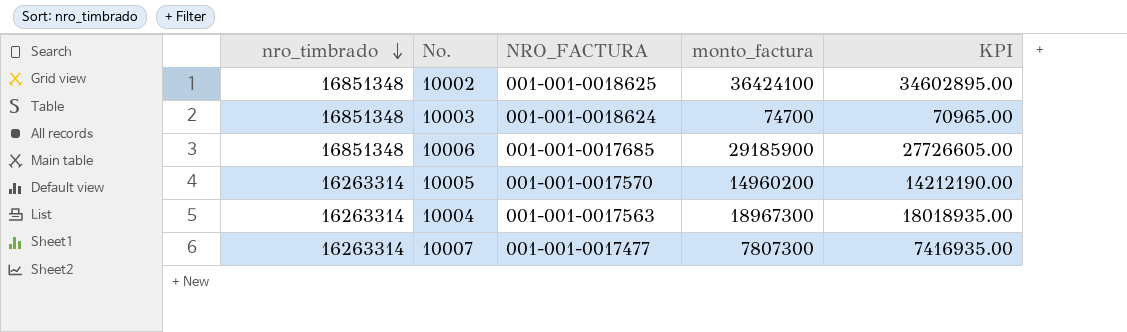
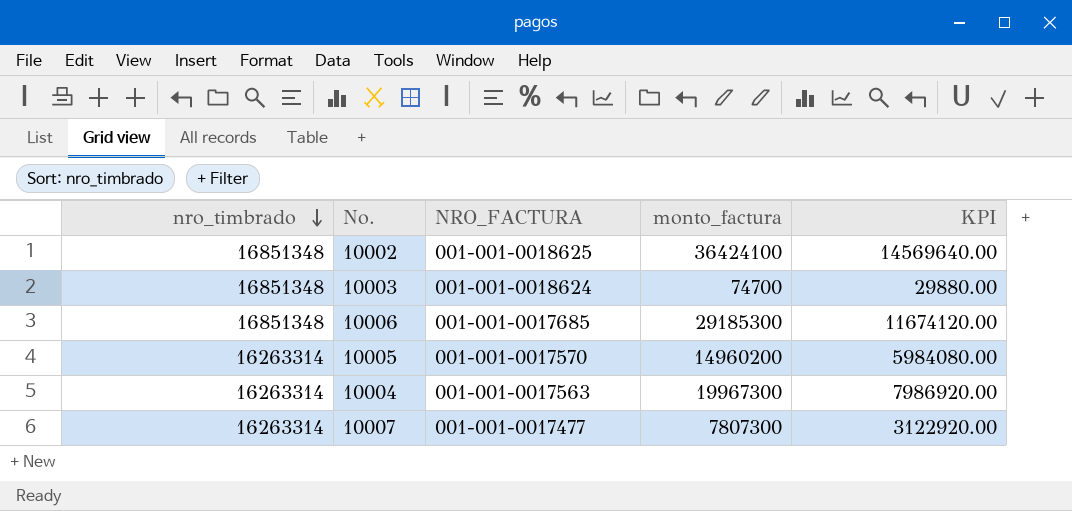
column KPI | formula: [monto_factura] * 0.95 -> [monto_factura] * 0.4
10006 | monto_factura: 29185900 -> 29185300
10004 | monto_factura: 18967300 -> 19967300

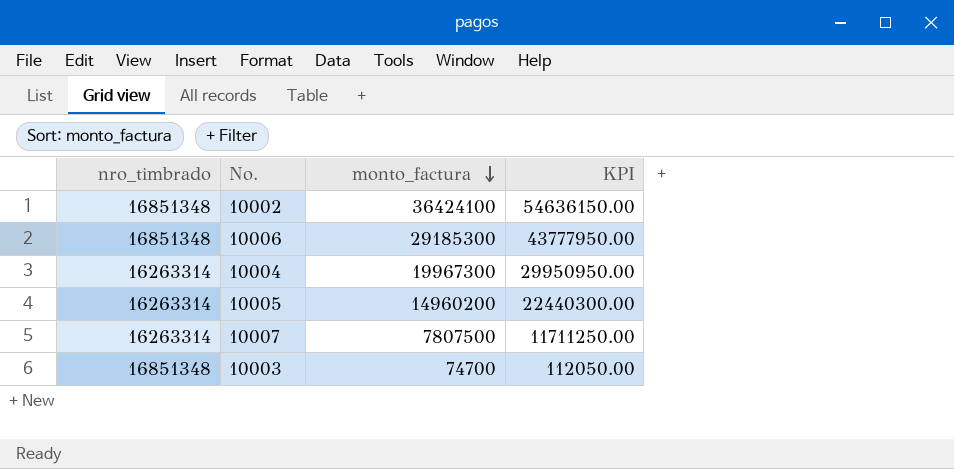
row order: nro_timbrado descending -> monto_factura descending
column NRO_FACTURA | position: 3 -> none
column KPI | formula: [monto_factura] * 0.4 -> [monto_factura] * 1.5
10007 | monto_factura: 7807300 -> 7807500

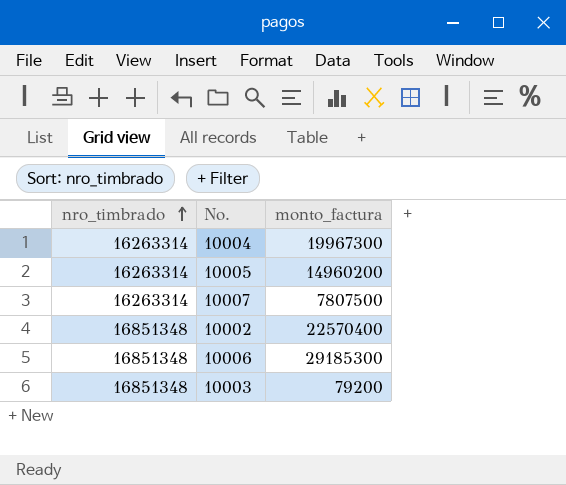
row order: monto_factura descending -> nro_timbrado ascending
column KPI | formula: [monto_factura] * 1.5 -> none
10002 | monto_factura: 36424100 -> 22570400
10003 | monto_factura: 74700 -> 79200

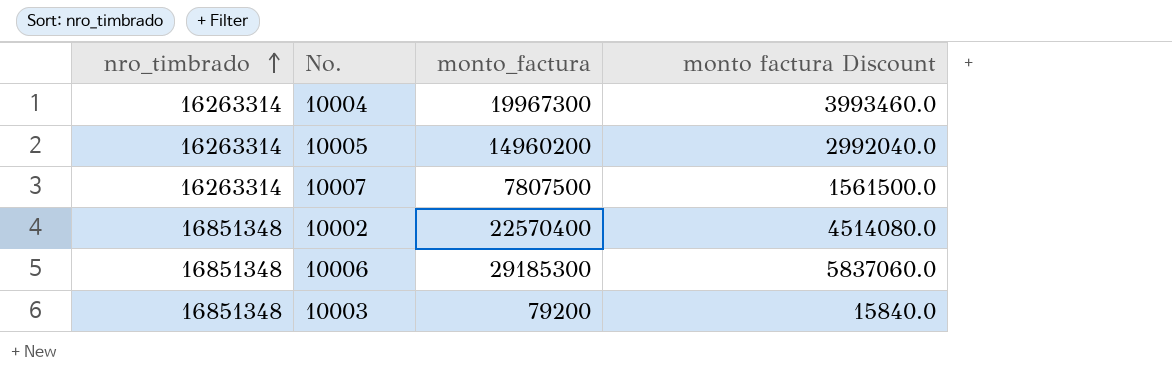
column monto factura Discount | formula: none -> [monto_factura] * 0.2

